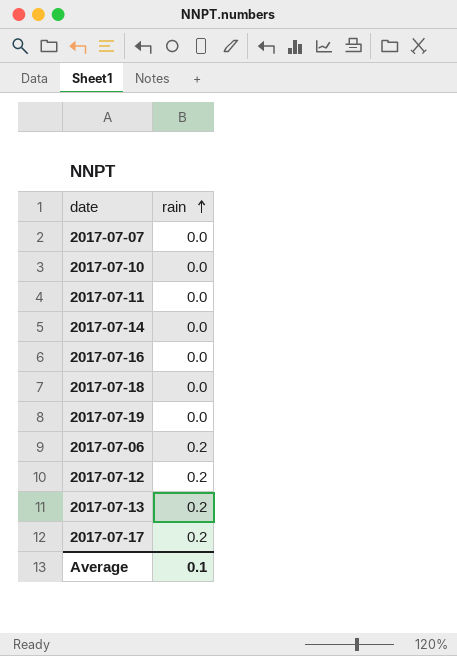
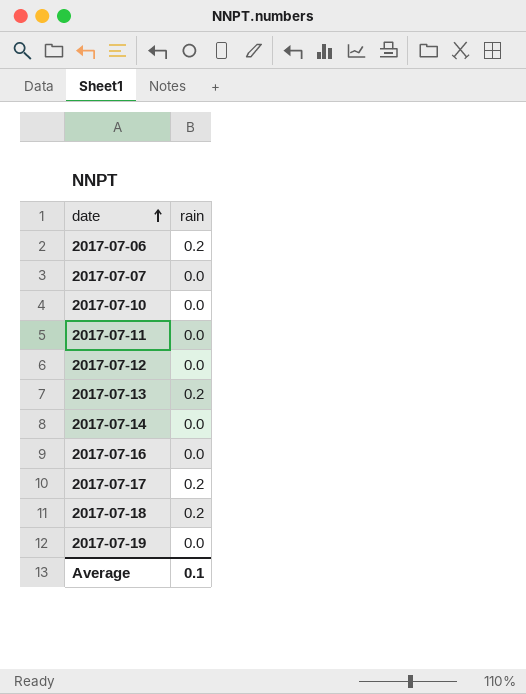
row order: rain ascending -> date ascending
2017-07-12 | rain: 0.2 -> 0.0
2017-07-18 | rain: 0.0 -> 0.2

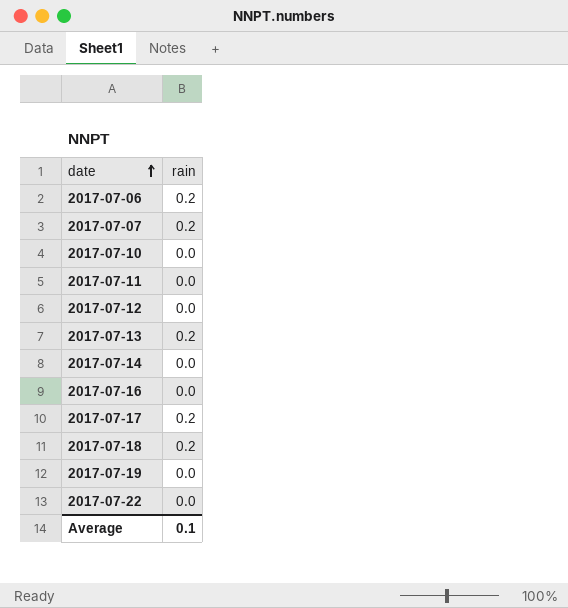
2017-07-07 | rain: 0.0 -> 0.2
row 2017-07-22: none -> 0.0

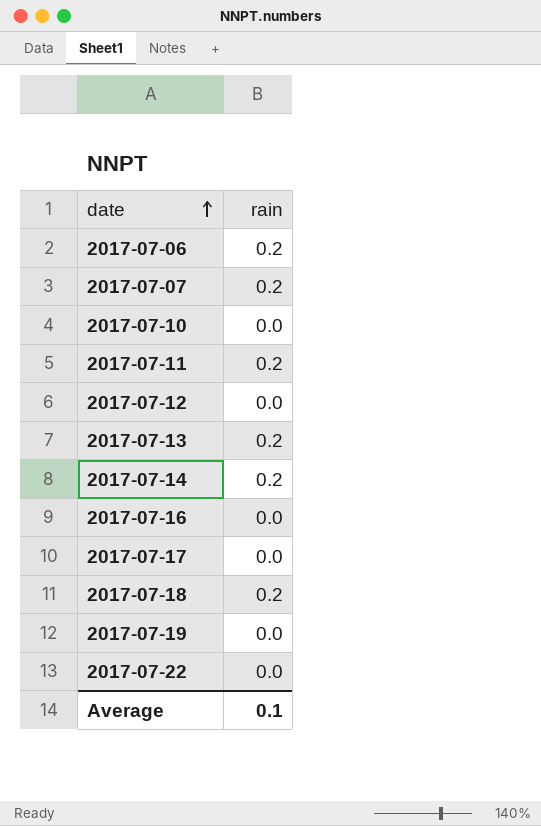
2017-07-11 | rain: 0.0 -> 0.2
2017-07-14 | rain: 0.0 -> 0.2
2017-07-17 | rain: 0.2 -> 0.0

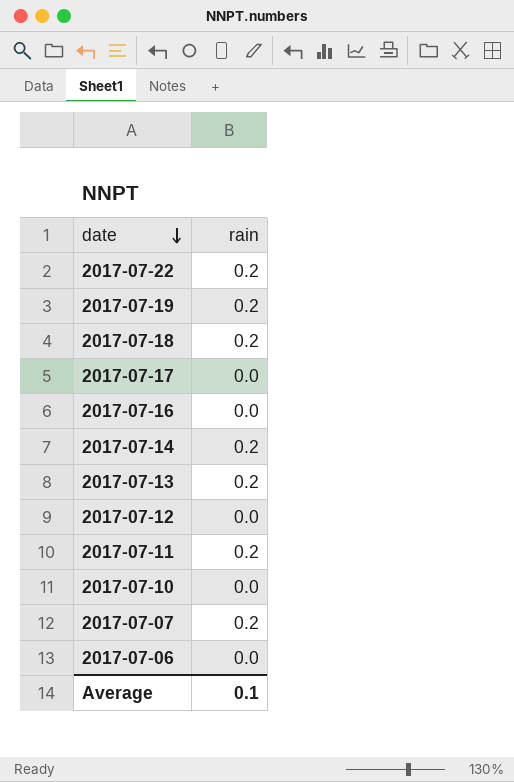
row order: date ascending -> date descending
2017-07-22 | rain: 0.0 -> 0.2
2017-07-19 | rain: 0.0 -> 0.2
2017-07-06 | rain: 0.2 -> 0.0

